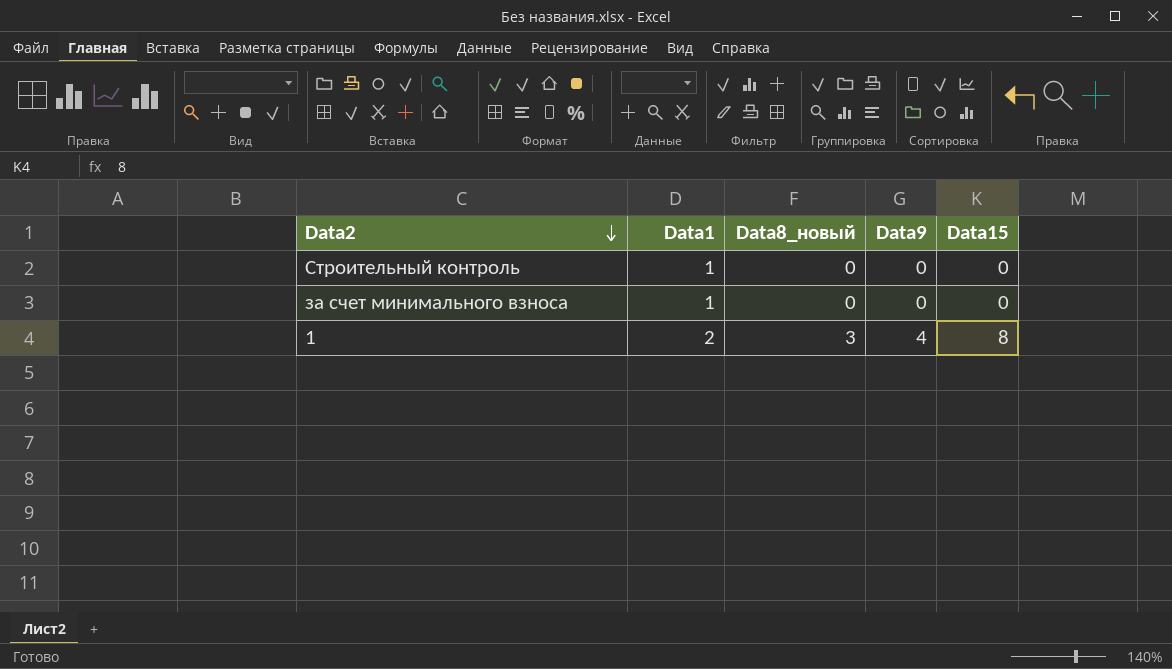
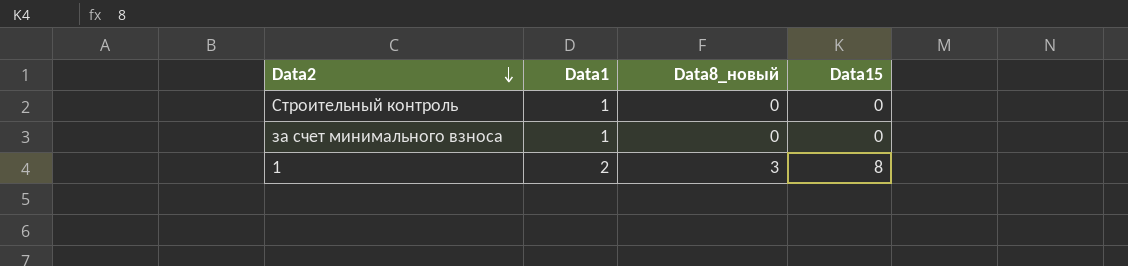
column Data9 | position: 4 -> none

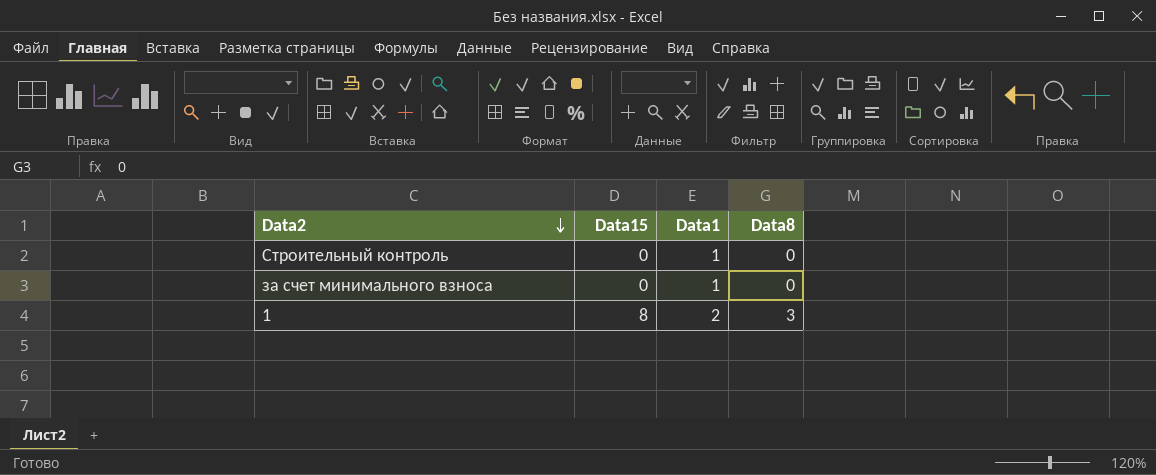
column Data15 | position: 4 -> 2
column name: Data8_новый -> Data8

